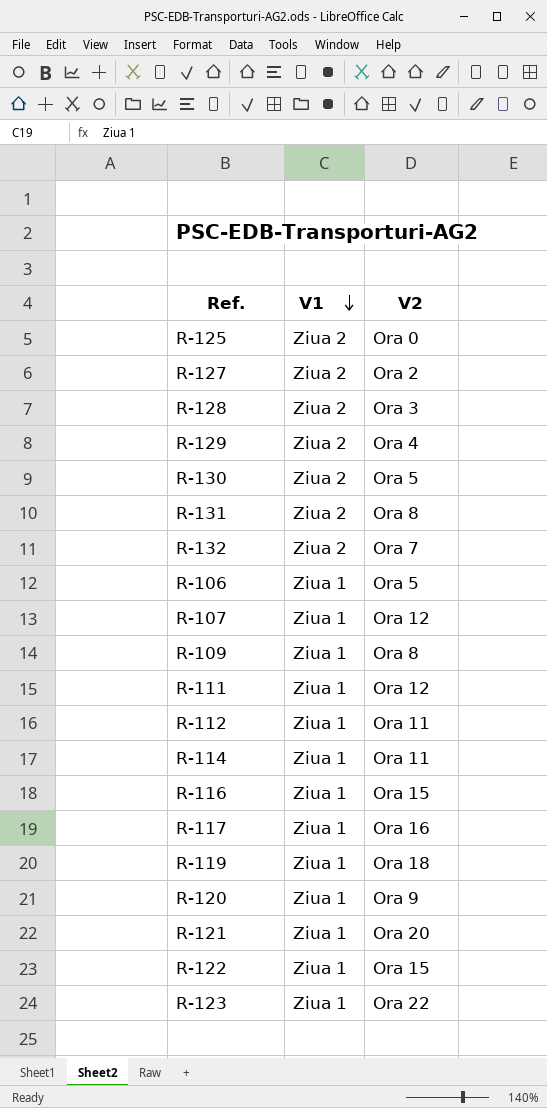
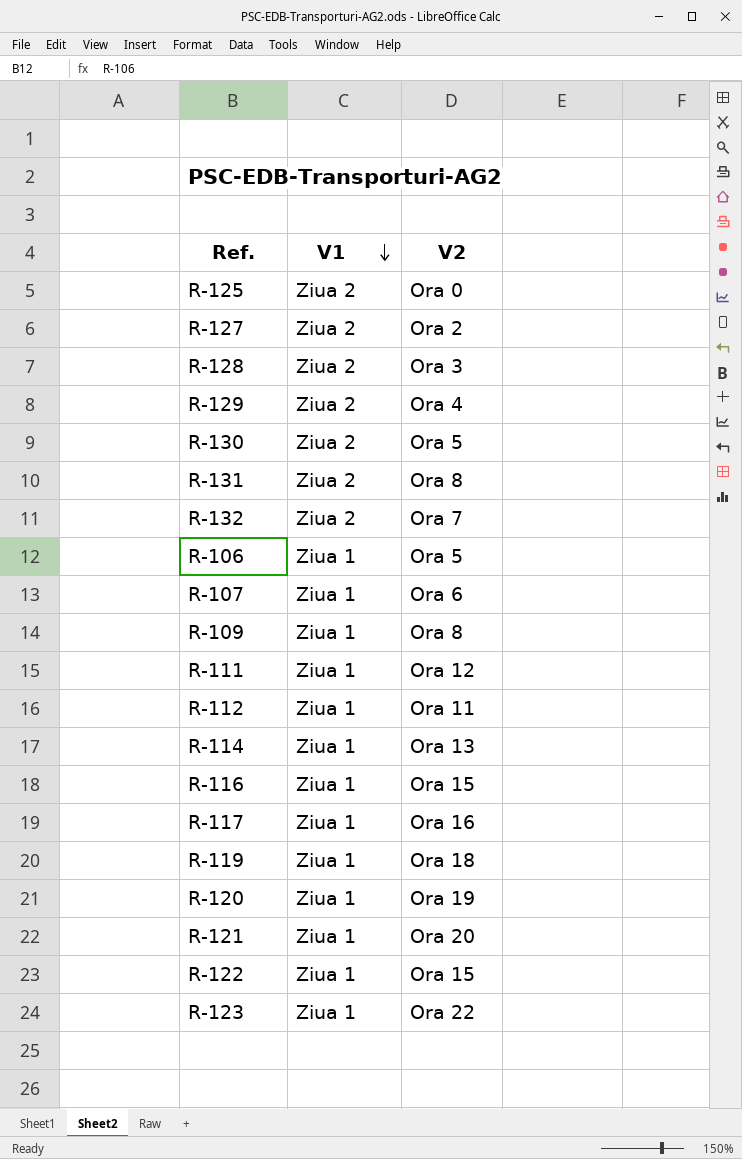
R-107 | V2: Ora 12 -> Ora 6
R-114 | V2: Ora 11 -> Ora 13
R-120 | V2: Ora 9 -> Ora 19

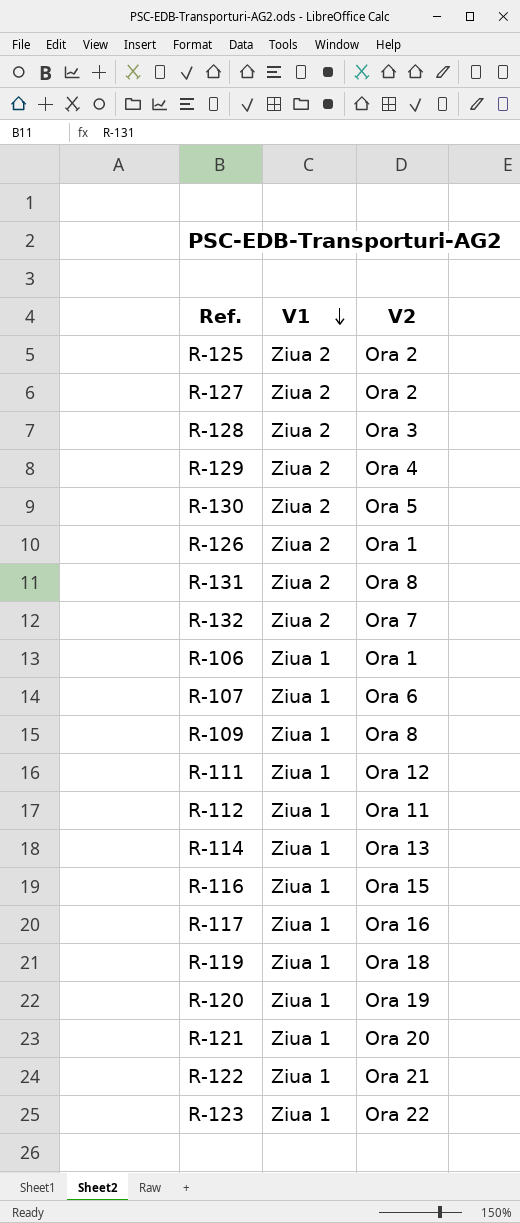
R-125 | V2: Ora 0 -> Ora 2
row R-126: none -> Ziua 2 | Ora 1
R-106 | V2: Ora 5 -> Ora 1
R-122 | V2: Ora 15 -> Ora 21

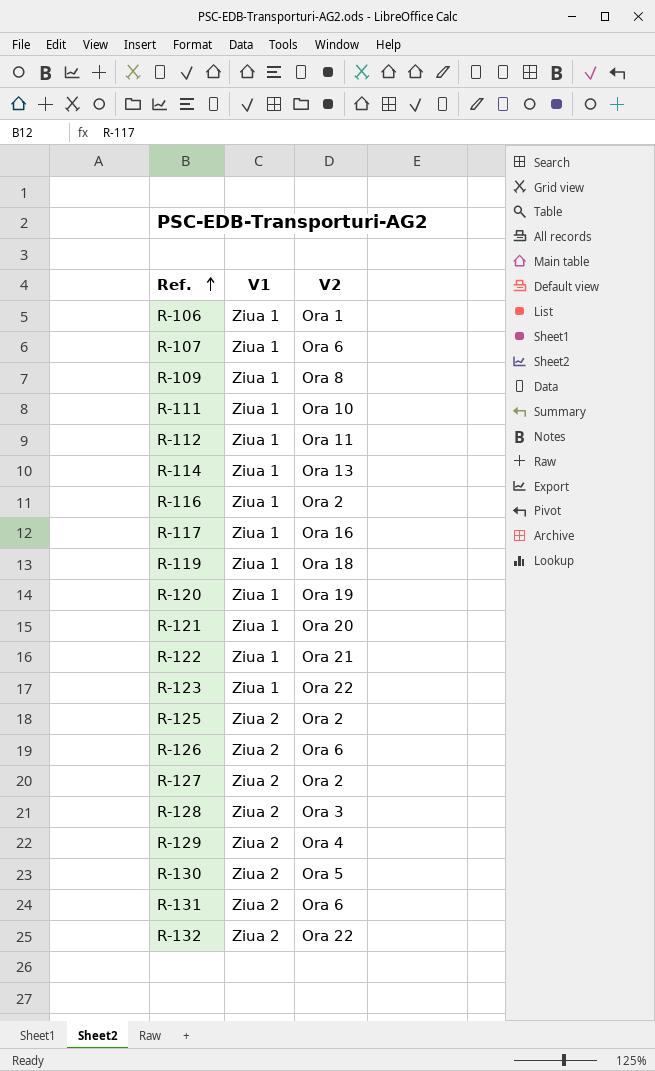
row order: V1 descending -> Ref. ascending
R-111 | V2: Ora 12 -> Ora 10
R-116 | V2: Ora 15 -> Ora 2
R-126 | V2: Ora 1 -> Ora 6
R-131 | V2: Ora 8 -> Ora 6
R-132 | V2: Ora 7 -> Ora 22

